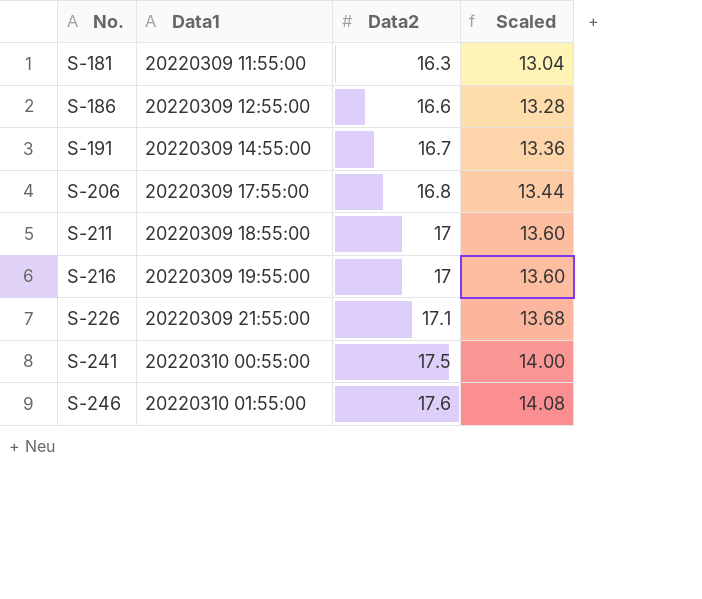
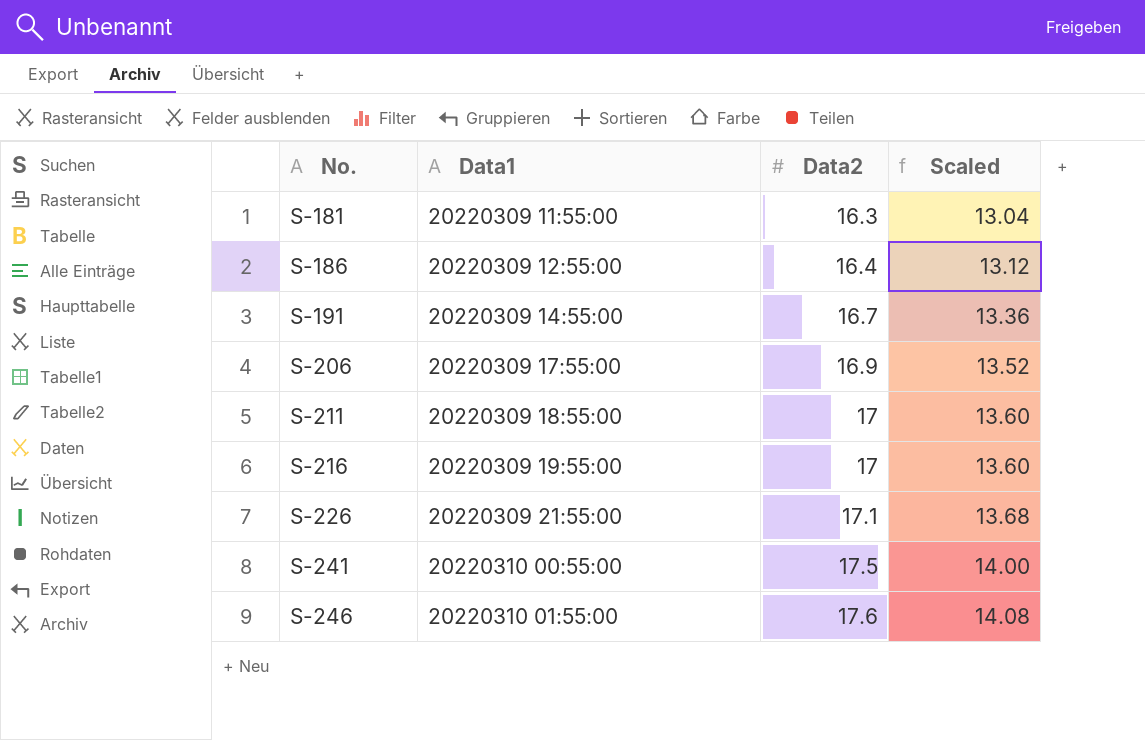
S-186 | Data2: 16.6 -> 16.4
S-186 | Scaled: 13.28 -> 13.12
S-206 | Data2: 16.8 -> 16.9
S-206 | Scaled: 13.44 -> 13.52

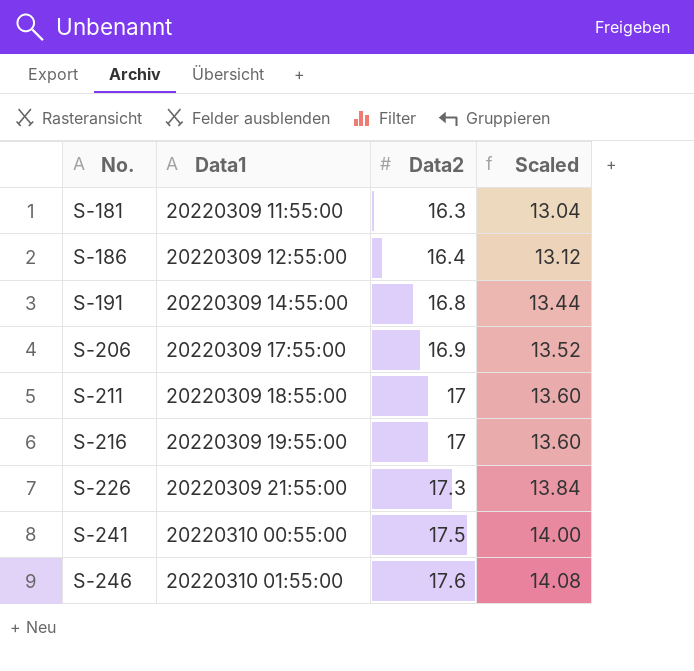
S-191 | Data2: 16.7 -> 16.8
S-191 | Scaled: 13.36 -> 13.44
S-226 | Data2: 17.1 -> 17.3
S-226 | Scaled: 13.68 -> 13.84

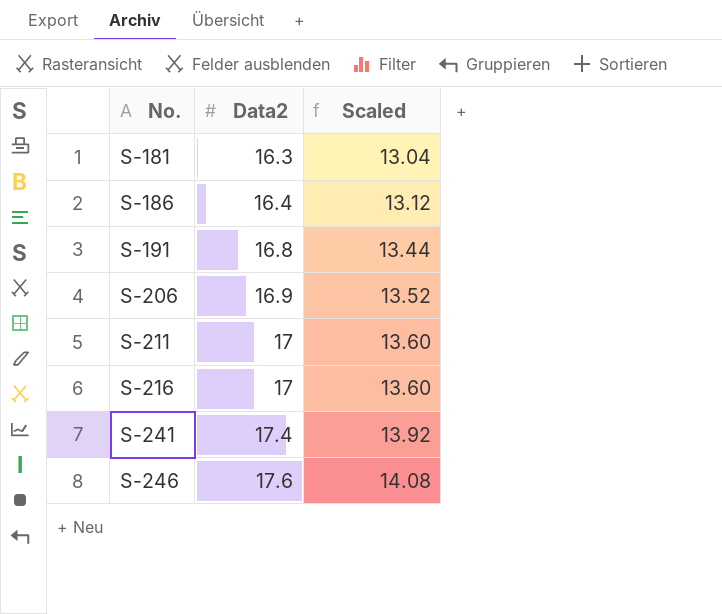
column Data1 | position: 2 -> none
row S-226: 20220309 21:55:00 | 17.3 | 13.84 -> none
S-241 | Data2: 17.5 -> 17.4
S-241 | Scaled: 14.00 -> 13.92

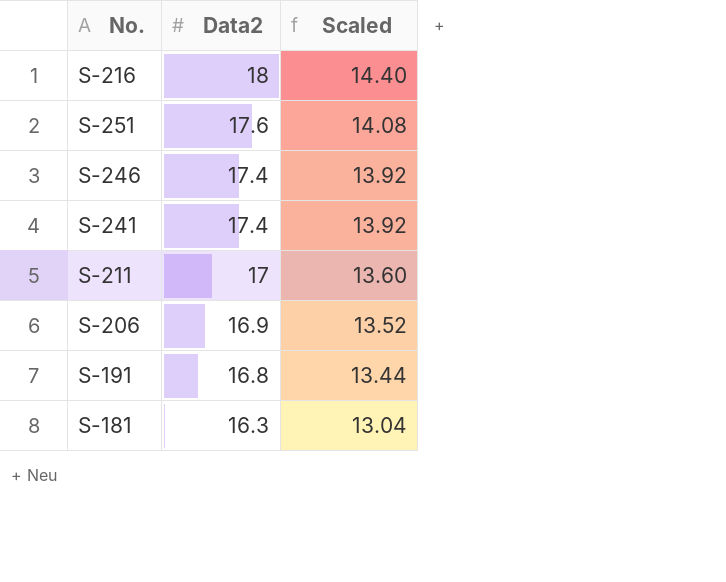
row order: No. ascending -> Data2 descending
row S-186: 16.4 | 13.12 -> none
S-216 | Data2: 17 -> 18
S-216 | Scaled: 13.60 -> 14.40
row S-251: none -> 17.6 | 14.08
S-246 | Data2: 17.6 -> 17.4
S-246 | Scaled: 14.08 -> 13.92

